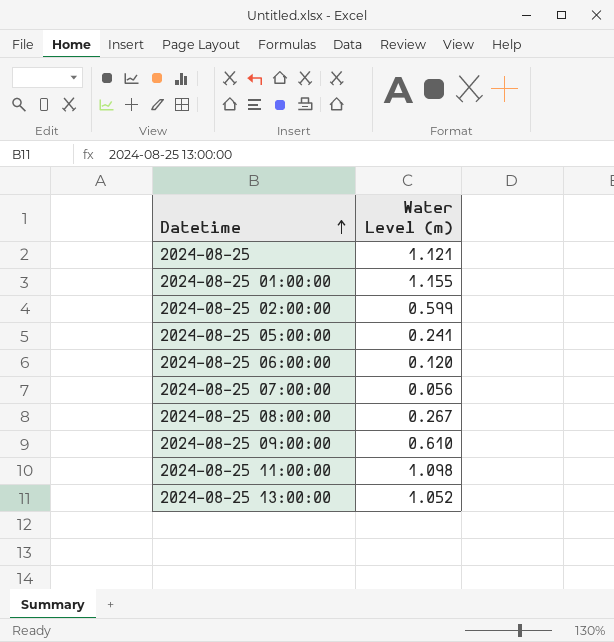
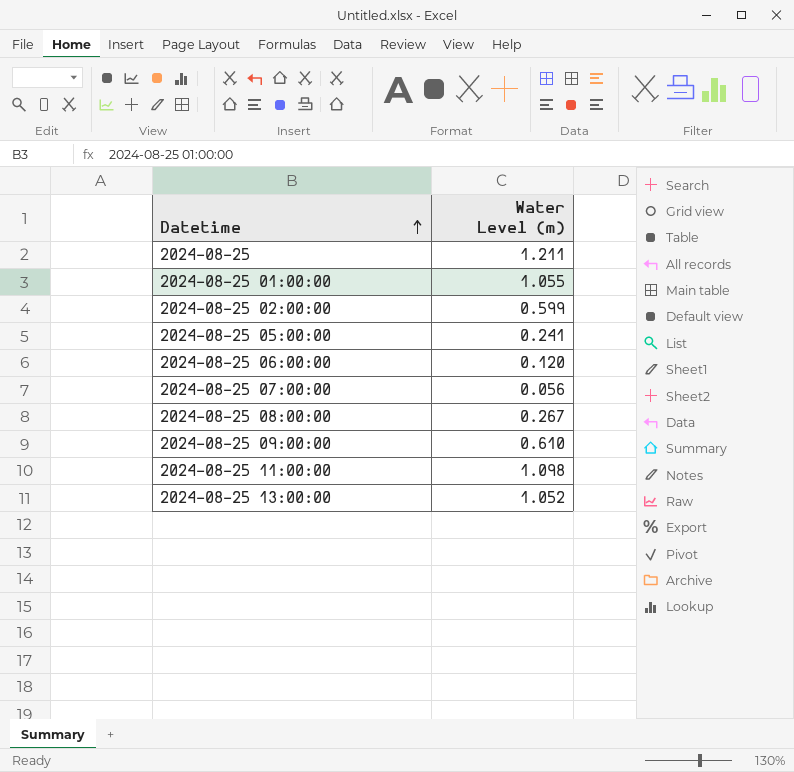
2024-08-25 | Water Level (m): 1.121 -> 1.211
2024-08-25 01:00:00 | Water Level (m): 1.155 -> 1.055

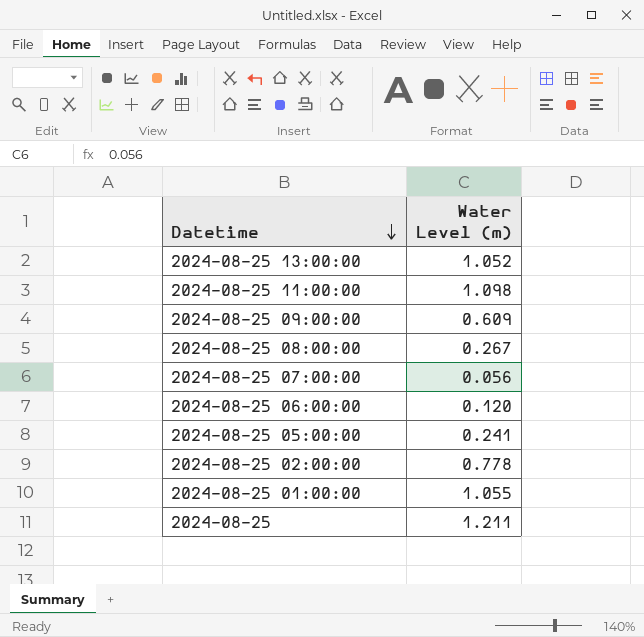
row order: Datetime ascending -> Datetime descending
2024-08-25 09:00:00 | Water Level (m): 0.610 -> 0.609
2024-08-25 02:00:00 | Water Level (m): 0.599 -> 0.778

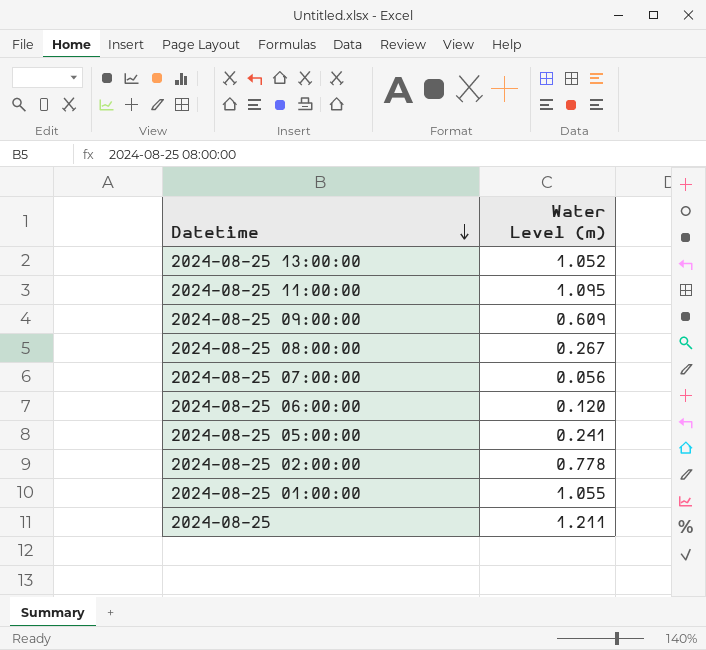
2024-08-25 11:00:00 | Water Level (m): 1.098 -> 1.095

